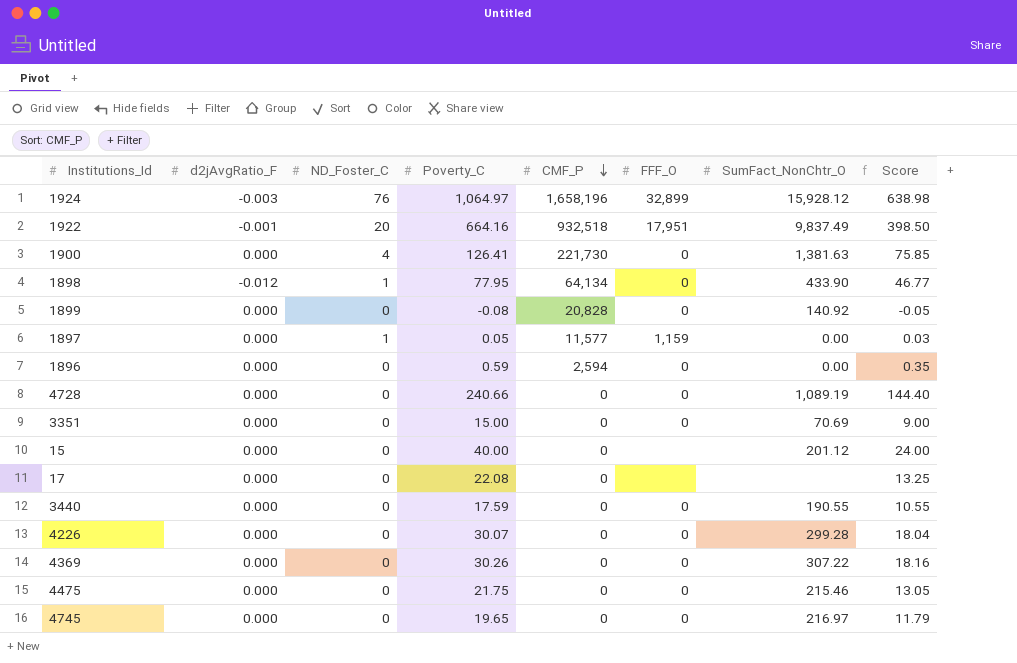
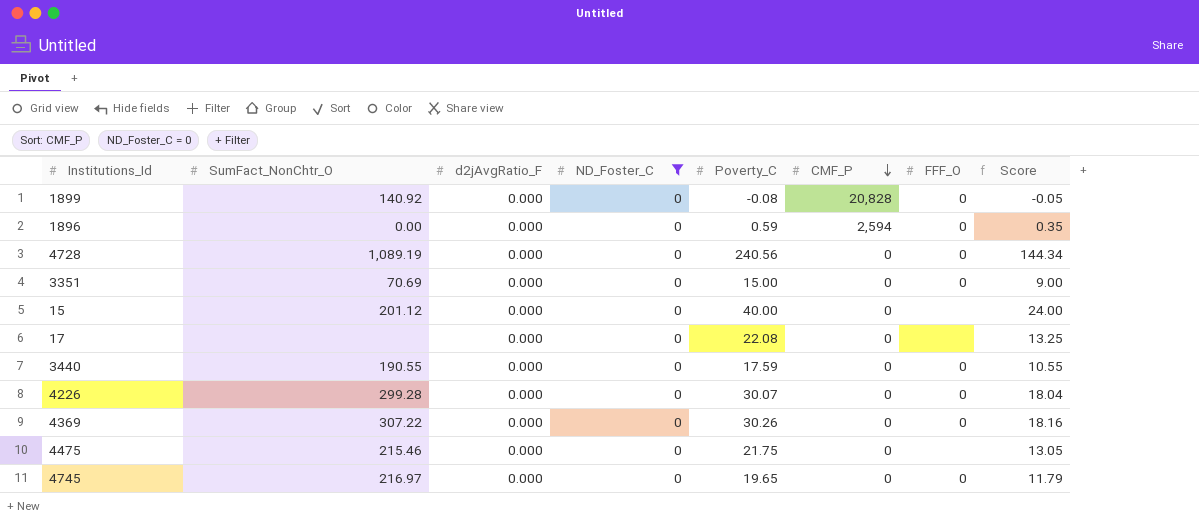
filter: none -> ND_Foster_C = 0
column SumFact_NonChtr_O | position: 7 -> 2
4728 | Poverty_C: 240.66 -> 240.56
4728 | Score: 144.40 -> 144.34
4475 | FFF_O: 0 -> none

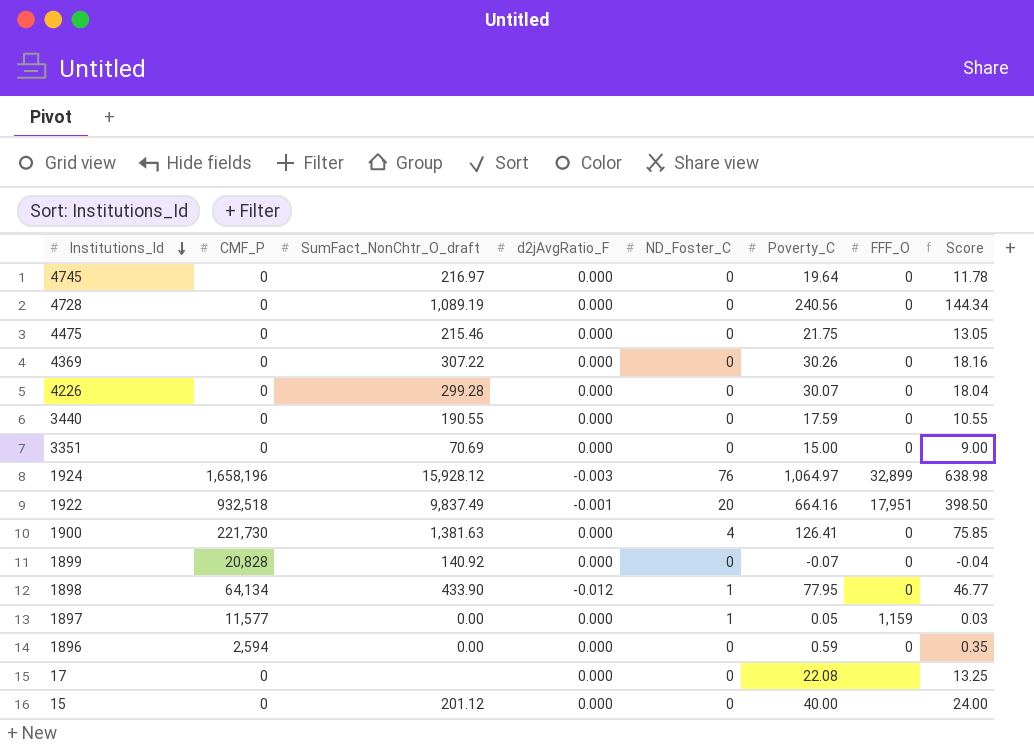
filter: ND_Foster_C = 0 -> none
row order: CMF_P descending -> Institutions_Id descending
column CMF_P | position: 6 -> 2
column name: SumFact_NonChtr_O -> SumFact_NonChtr_O_draft
4745 | Poverty_C: 19.65 -> 19.64
4745 | Score: 11.79 -> 11.78
1899 | Poverty_C: -0.08 -> -0.07
1899 | Score: -0.05 -> -0.04

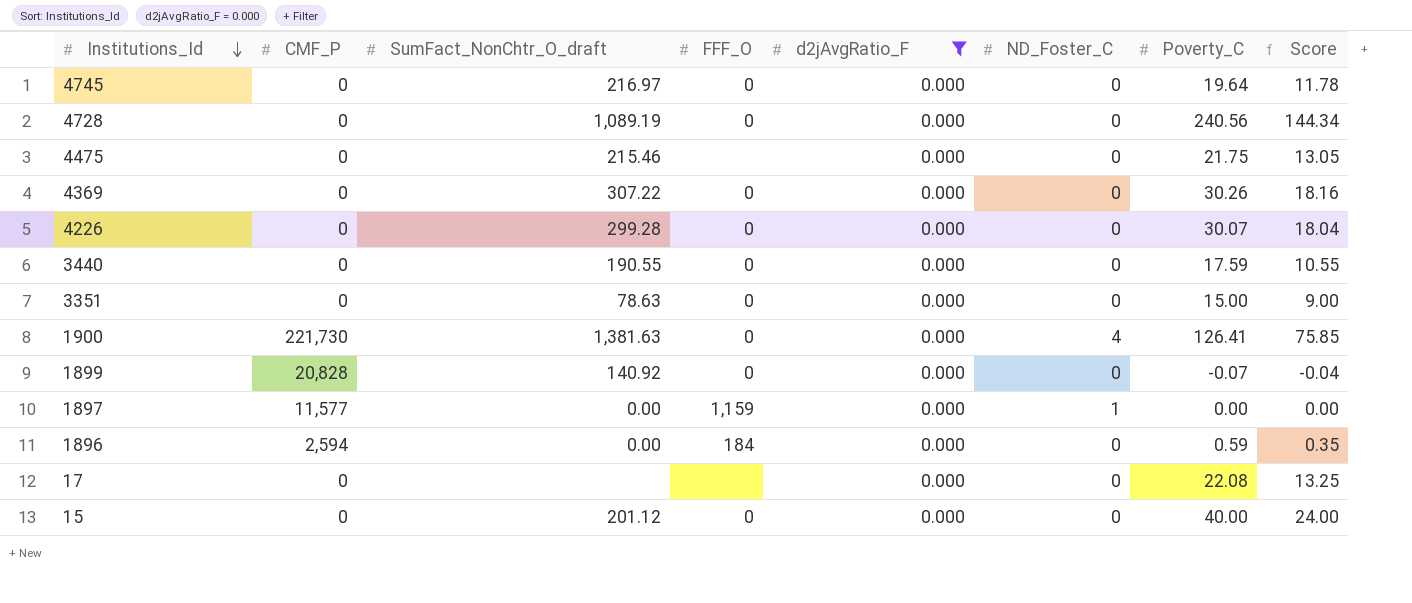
filter: none -> d2jAvgRatio_F = 0.000
column FFF_O | position: 7 -> 4
3351 | SumFact_NonChtr_O_draft: 70.69 -> 78.63
1897 | Poverty_C: 0.05 -> 0.00
1897 | Score: 0.03 -> 0.00
1896 | FFF_O: 0 -> 184
15 | FFF_O: none -> 0

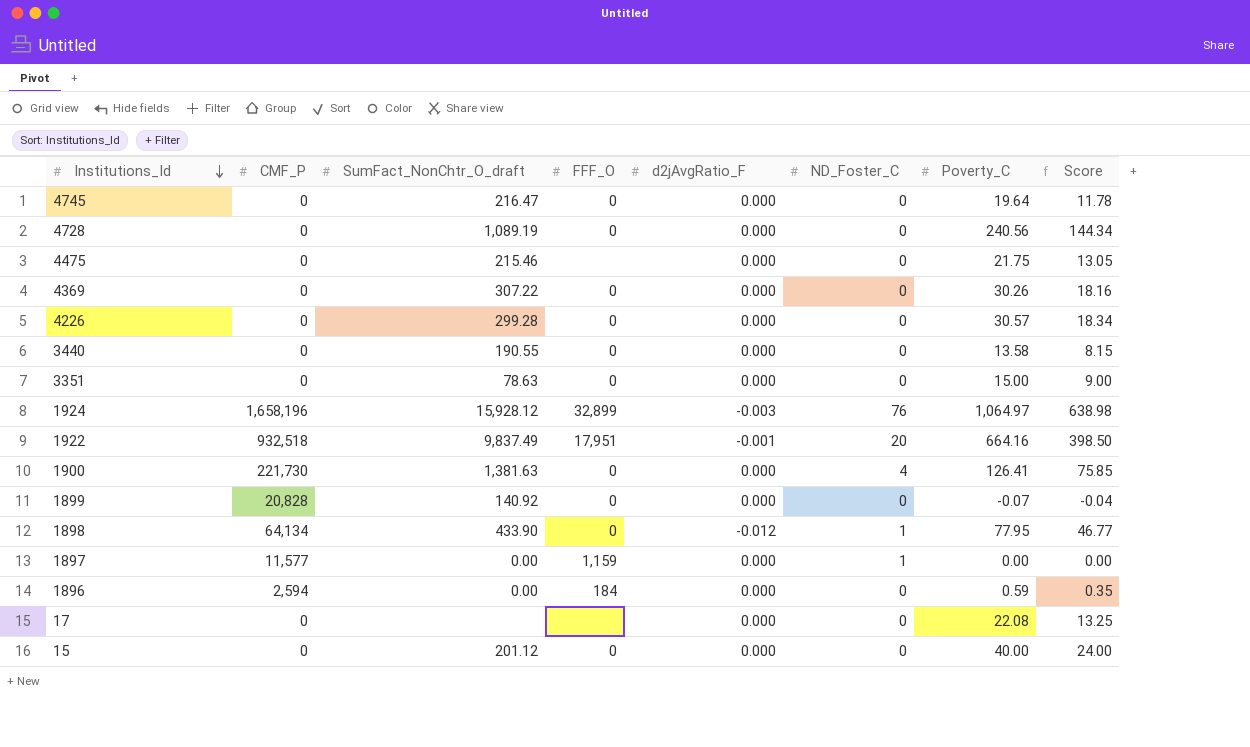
filter: d2jAvgRatio_F = 0.000 -> none
4745 | SumFact_NonChtr_O_draft: 216.97 -> 216.47
4226 | Poverty_C: 30.07 -> 30.57
4226 | Score: 18.04 -> 18.34
3440 | Poverty_C: 17.59 -> 13.58
3440 | Score: 10.55 -> 8.15

